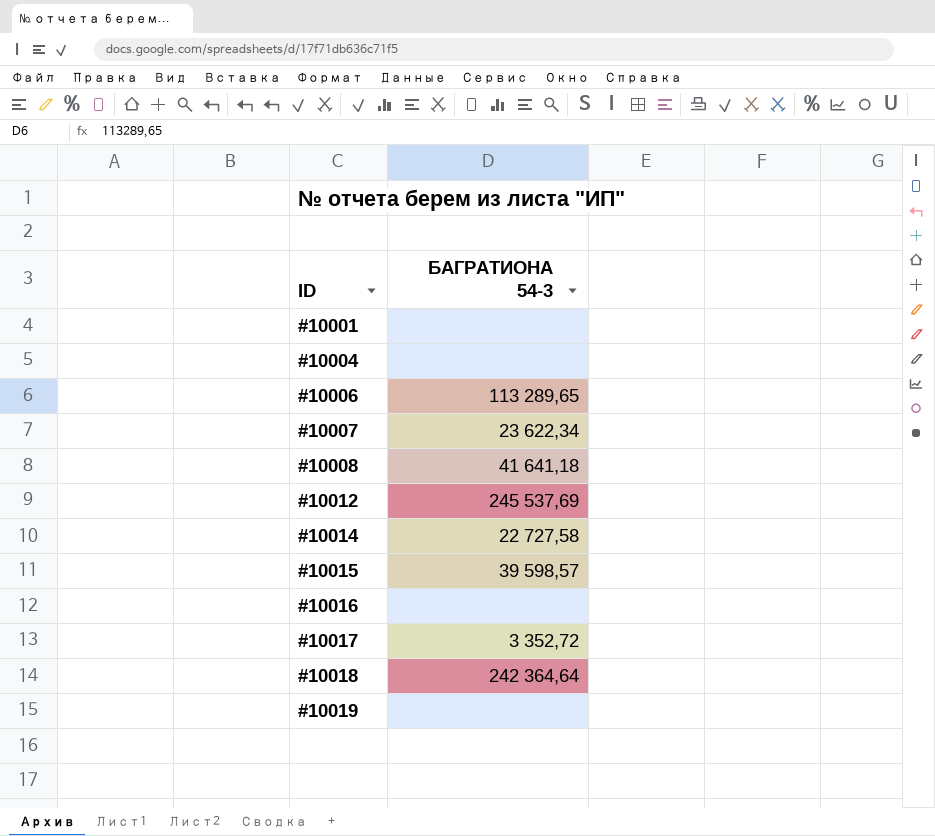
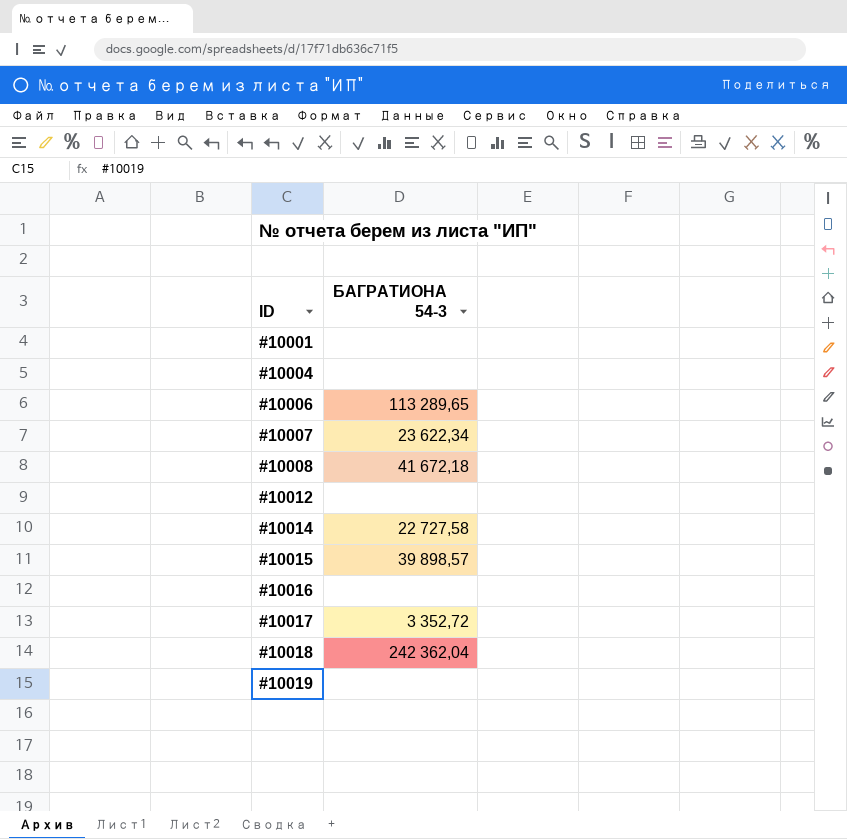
#10008 | БАГРАТИОНА 54-3: 41 641,18 -> 41 672,18
#10012 | БАГРАТИОНА 54-3: 245 537,69 -> none
#10015 | БАГРАТИОНА 54-3: 39 598,57 -> 39 898,57
#10018 | БАГРАТИОНА 54-3: 242 364,64 -> 242 362,04

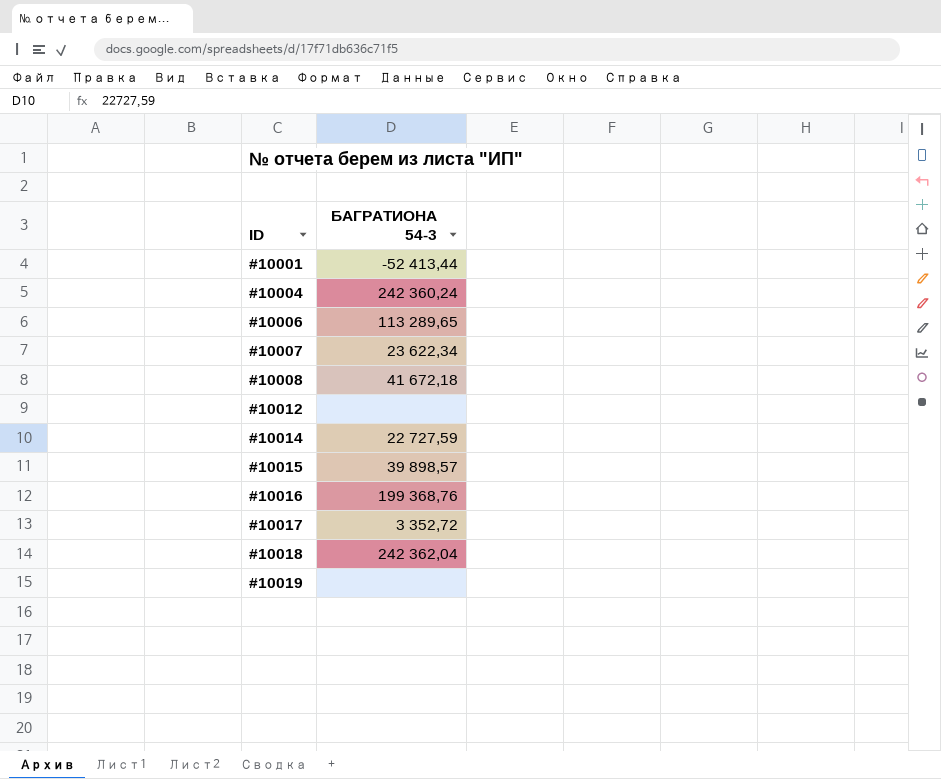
#10001 | БАГРАТИОНА 54-3: none -> -52 413,44
#10004 | БАГРАТИОНА 54-3: none -> 242 360,24
#10014 | БАГРАТИОНА 54-3: 22 727,58 -> 22 727,59
#10016 | БАГРАТИОНА 54-3: none -> 199 368,76

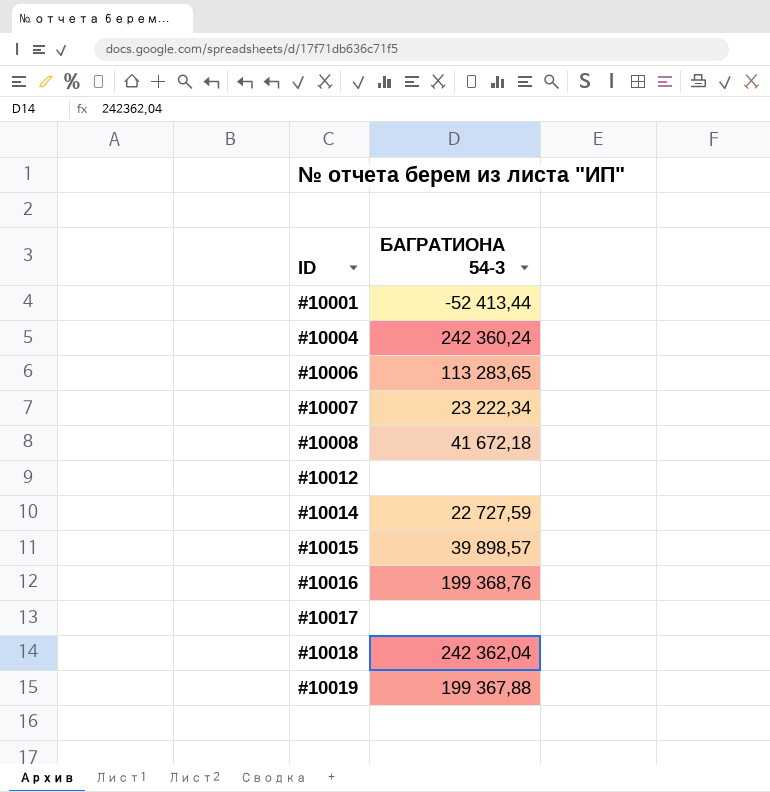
#10006 | БАГРАТИОНА 54-3: 113 289,65 -> 113 283,65
#10007 | БАГРАТИОНА 54-3: 23 622,34 -> 23 222,34
#10017 | БАГРАТИОНА 54-3: 3 352,72 -> none
#10019 | БАГРАТИОНА 54-3: none -> 199 367,88

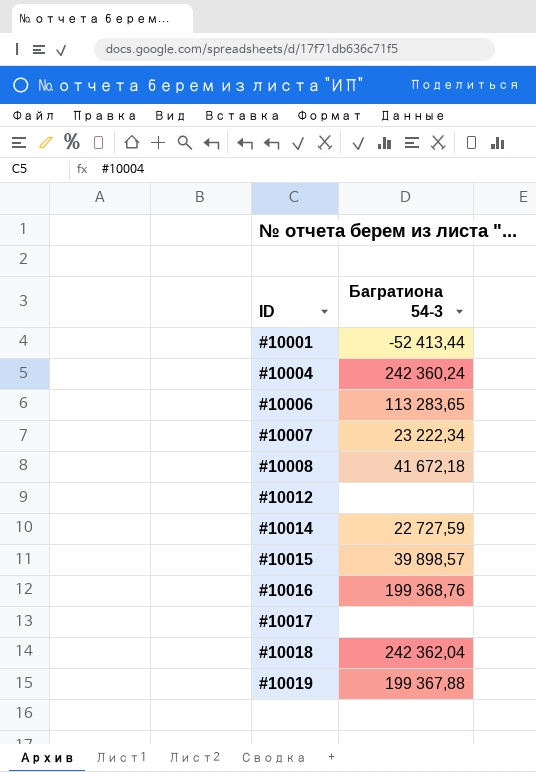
column name: БАГРАТИОНА 54-3 -> Багратиона 54-3

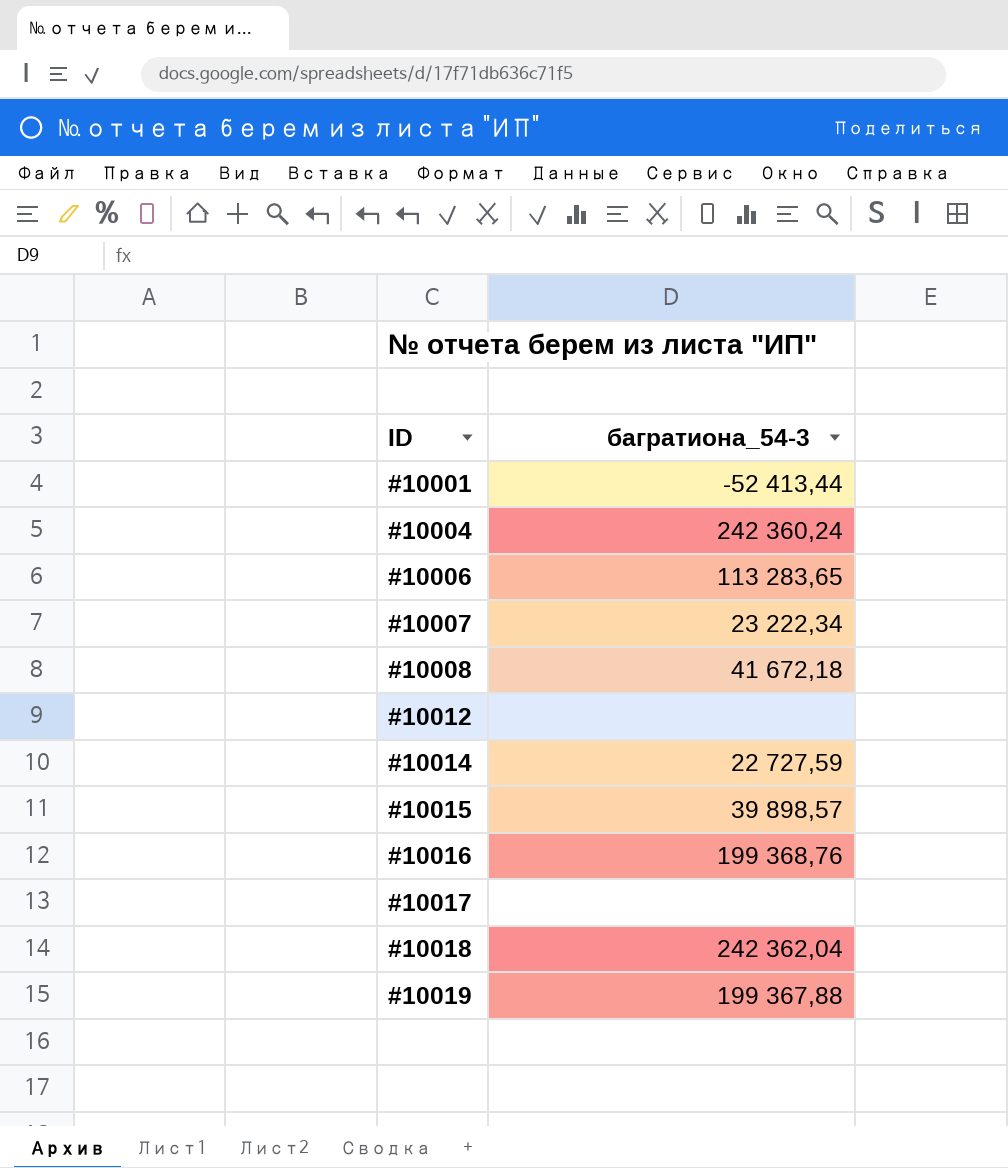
column name: Багратиона 54-3 -> багратиона_54-3

